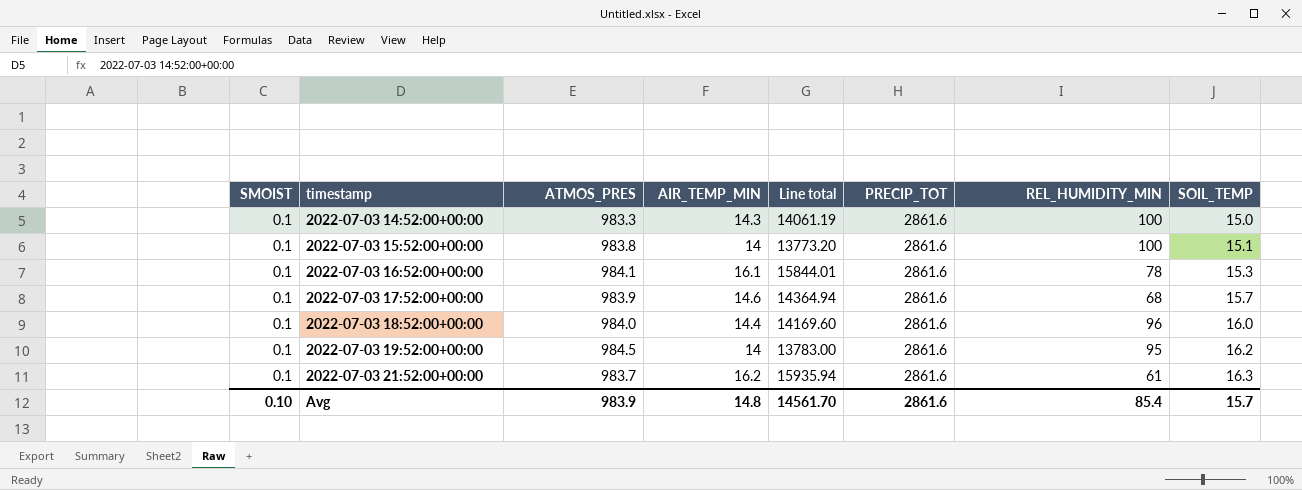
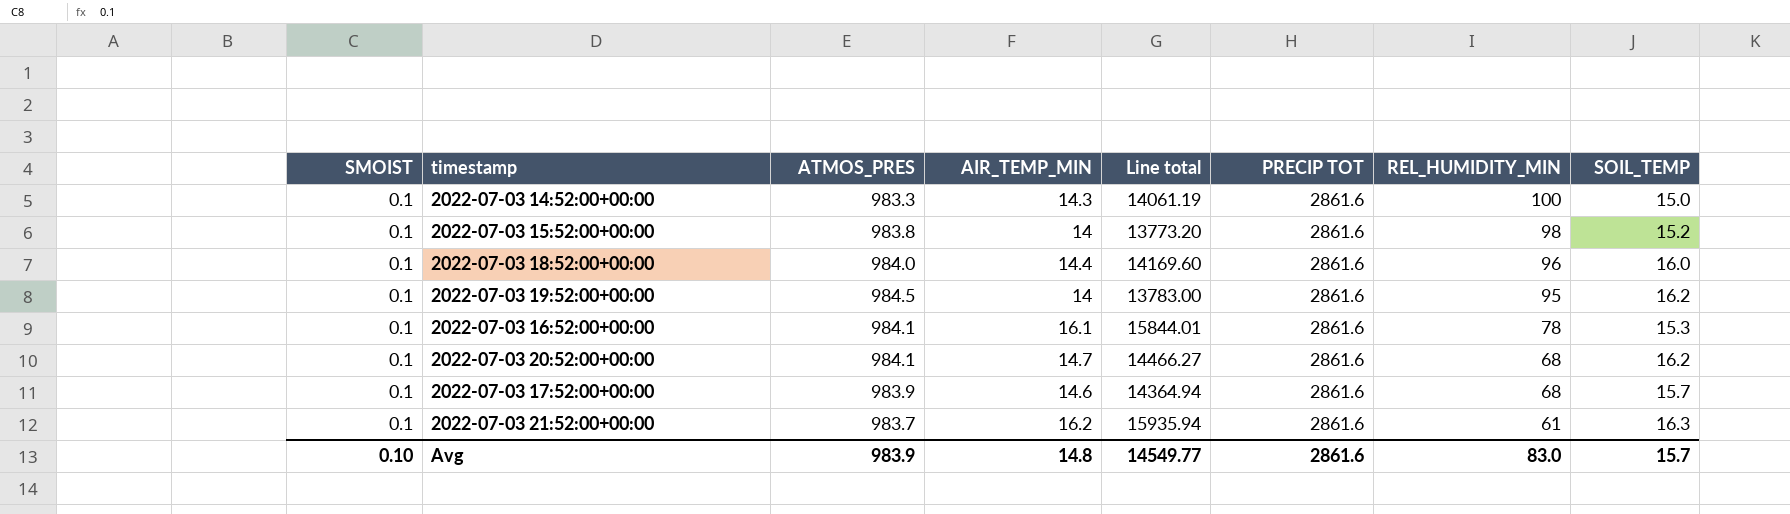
row order: timestamp ascending -> REL_HUMIDITY_MIN descending
column name: PRECIP_TOT -> PRECIP TOT
2022-07-03 15:52:00+00:00 | REL_HUMIDITY_MIN: 100 -> 98
2022-07-03 15:52:00+00:00 | SOIL_TEMP: 15.1 -> 15.2
row 2022-07-03 20:52:00+00:00: none -> 0.1 | 984.1 | 14.7 | 14466.27 | 2861.6 | 68 | 16.2
Avg | Line total: 14561.70 -> 14549.77
Avg | REL_HUMIDITY_MIN: 85.4 -> 83.0

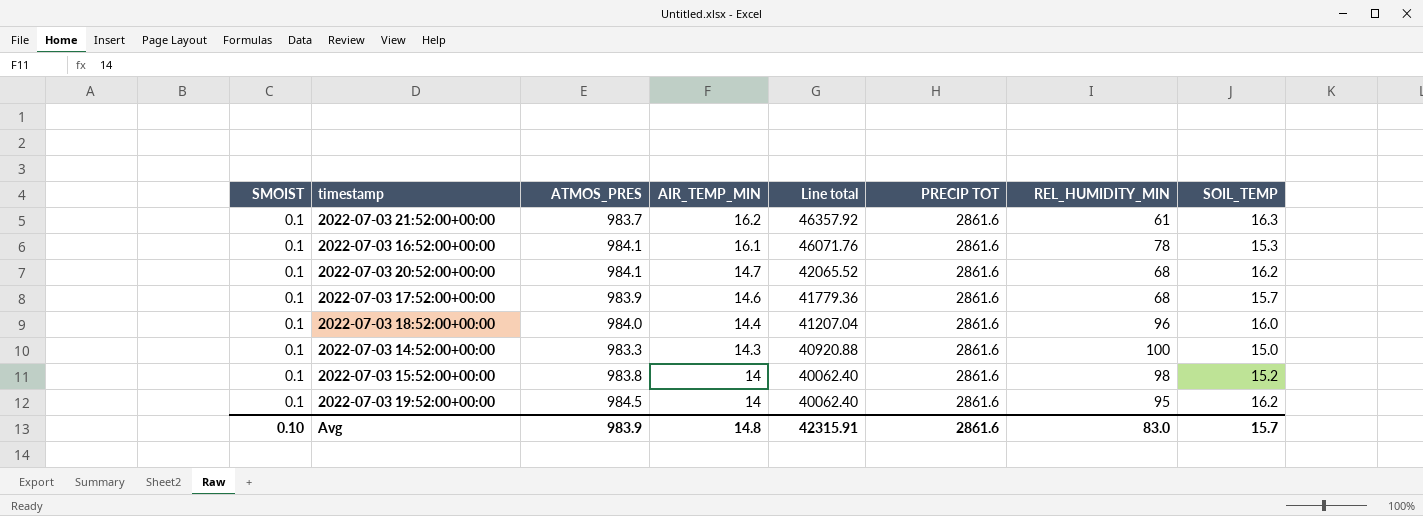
row order: REL_HUMIDITY_MIN descending -> AIR_TEMP_MIN descending
column Line total | formula: [ATMOS_PRES] * [AIR_TEMP_MIN] -> [AIR_TEMP_MIN] * [PRECIP TOT]
Avg | Line total: 14549.77 -> 42315.91

